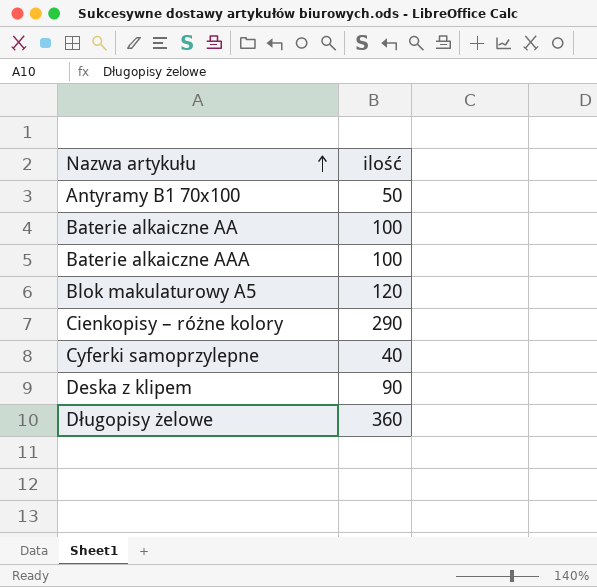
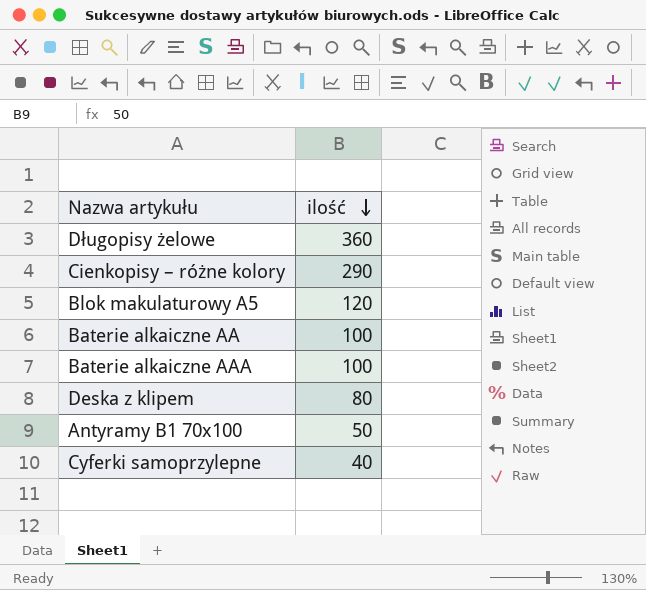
row order: Nazwa artykułu ascending -> ilość descending
Deska z klipem | ilość: 90 -> 80

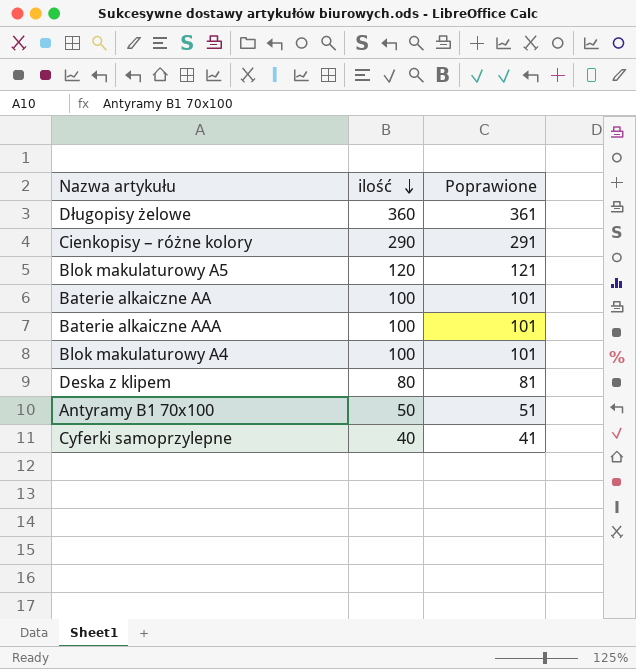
column Poprawione | formula: none -> [ilość] + 1
row Blok makulaturowy A4: none -> 100 | 101

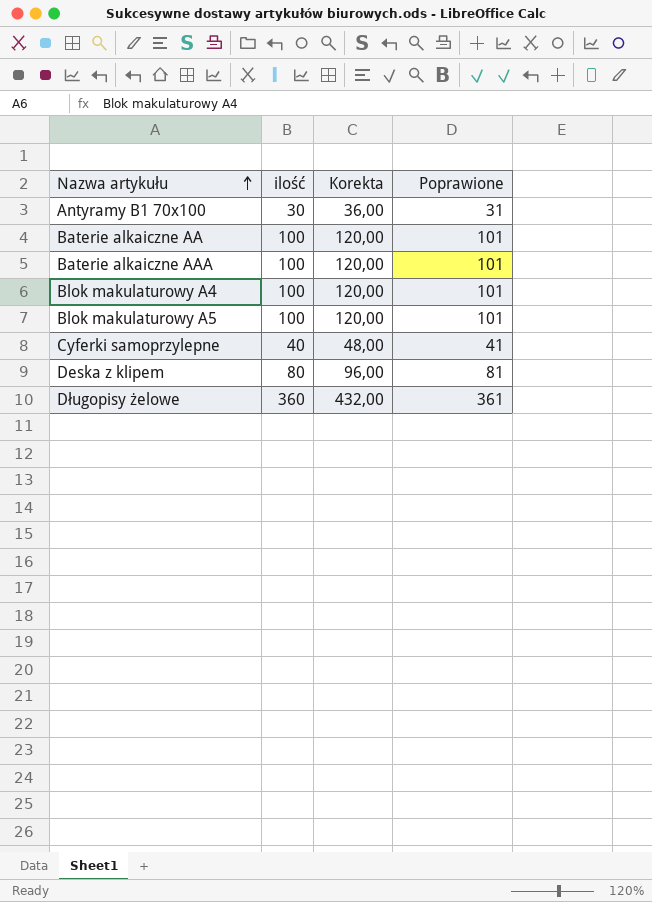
row order: ilość descending -> Nazwa artykułu ascending
column Korekta | formula: none -> [ilość] * 1,2
row Cienkopisy – różne kolory: 290 | 291 -> none
Antyramy B1 70x100 | ilość: 50 -> 30
Antyramy B1 70x100 | Poprawione: 51 -> 31
Blok makulaturowy A5 | ilość: 120 -> 100
Blok makulaturowy A5 | Poprawione: 121 -> 101

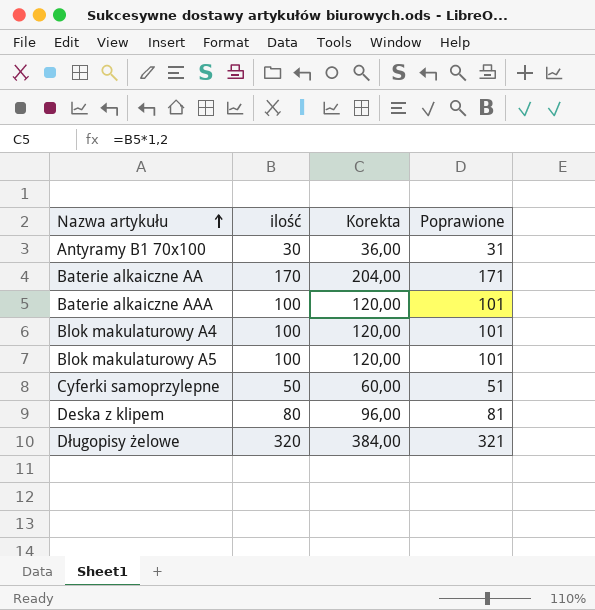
Baterie alkaiczne AA | ilość: 100 -> 170
Baterie alkaiczne AA | Korekta: 120,00 -> 204,00
Baterie alkaiczne AA | Poprawione: 101 -> 171
Cyferki samoprzylepne | ilość: 40 -> 50
Cyferki samoprzylepne | Korekta: 48,00 -> 60,00
Cyferki samoprzylepne | Poprawione: 41 -> 51
Długopisy żelowe | ilość: 360 -> 320
Długopisy żelowe | Korekta: 432,00 -> 384,00
Długopisy żelowe | Poprawione: 361 -> 321

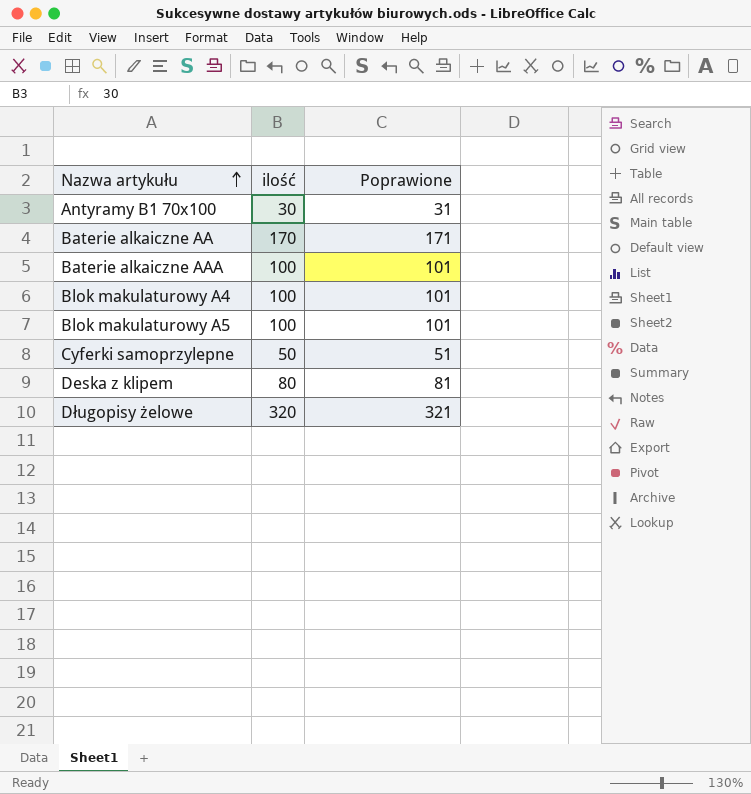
column Korekta | formula: [ilość] * 1,2 -> none

